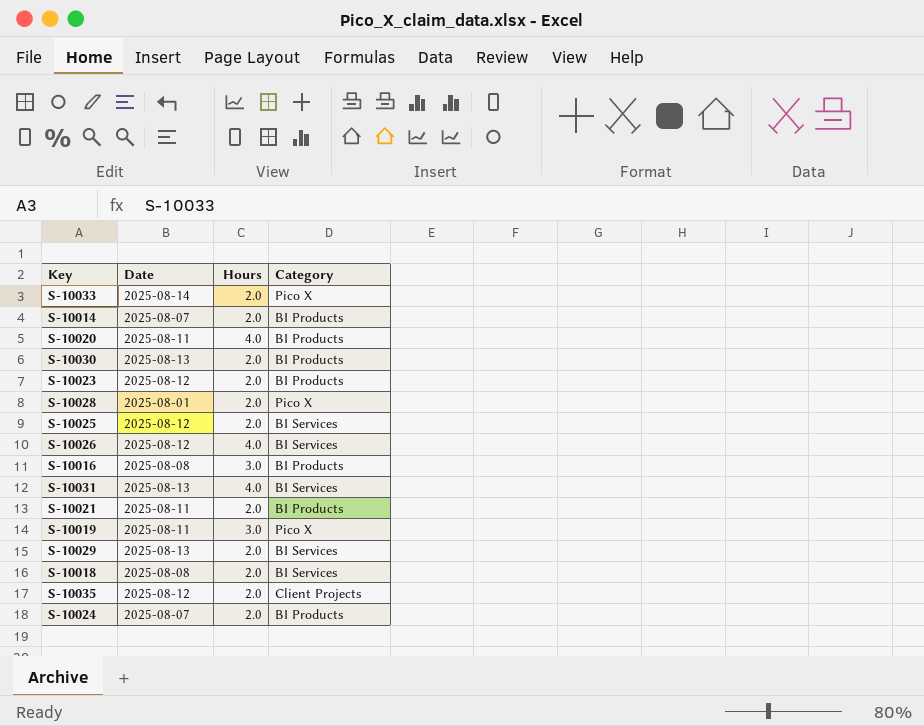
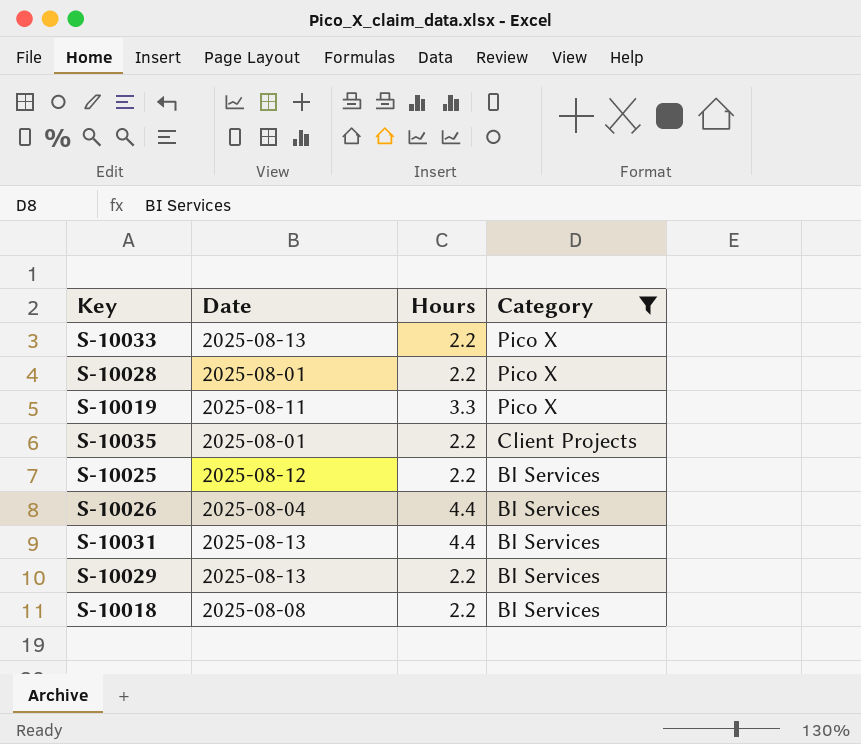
filter: none -> Category != BI Products
row order: none -> Category descending
S-10033 | Date: 2025-08-14 -> 2025-08-13
S-10033 | Hours: 2.0 -> 2.2
S-10028 | Hours: 2.0 -> 2.2
S-10019 | Hours: 3.0 -> 3.3
S-10035 | Date: 2025-08-12 -> 2025-08-01
S-10035 | Hours: 2.0 -> 2.2
S-10025 | Hours: 2.0 -> 2.2
S-10026 | Date: 2025-08-12 -> 2025-08-04
S-10026 | Hours: 4.0 -> 4.4
S-10031 | Hours: 4.0 -> 4.4
S-10029 | Hours: 2.0 -> 2.2
S-10018 | Hours: 2.0 -> 2.2

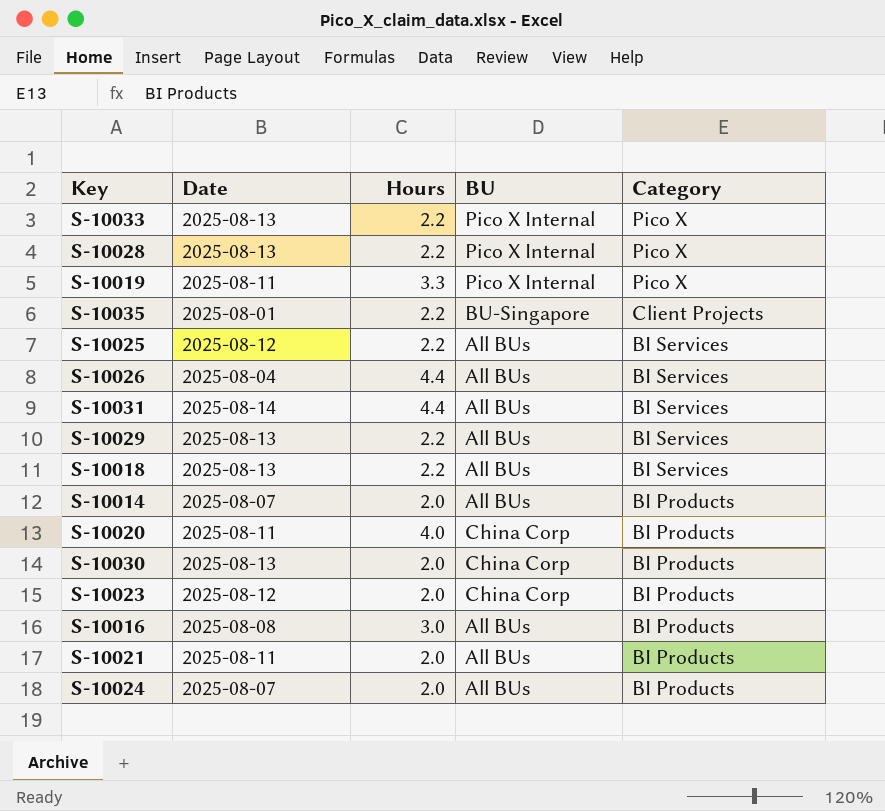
filter: Category != BI Products -> none
column BU | position: none -> 4
S-10028 | Date: 2025-08-01 -> 2025-08-13
S-10031 | Date: 2025-08-13 -> 2025-08-14
S-10018 | Date: 2025-08-08 -> 2025-08-13

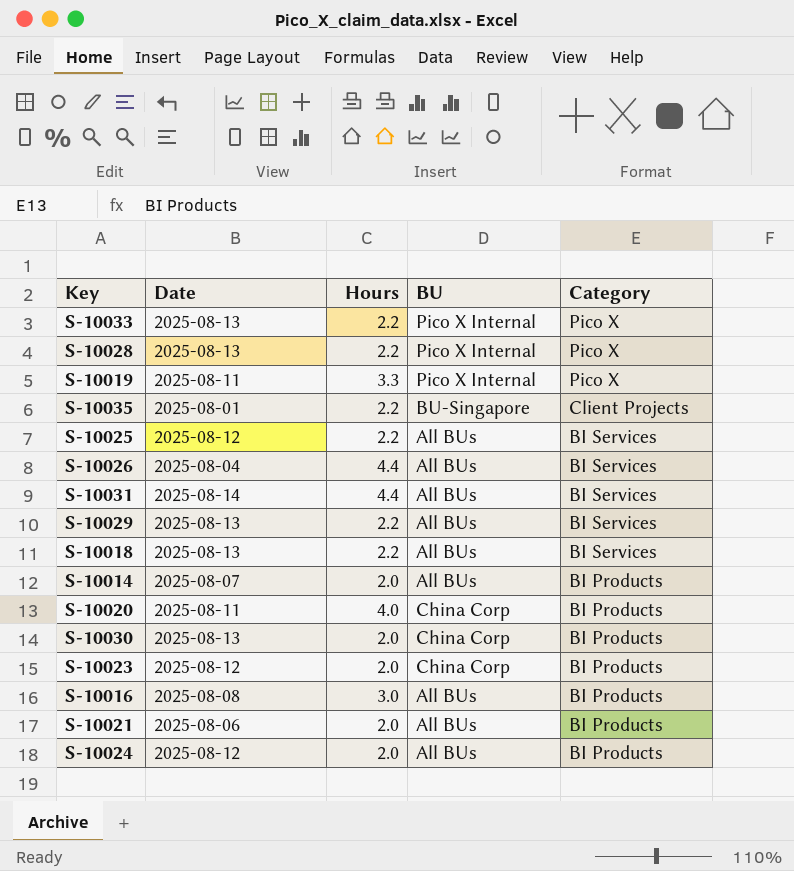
S-10021 | Date: 2025-08-11 -> 2025-08-06
S-10024 | Date: 2025-08-07 -> 2025-08-12

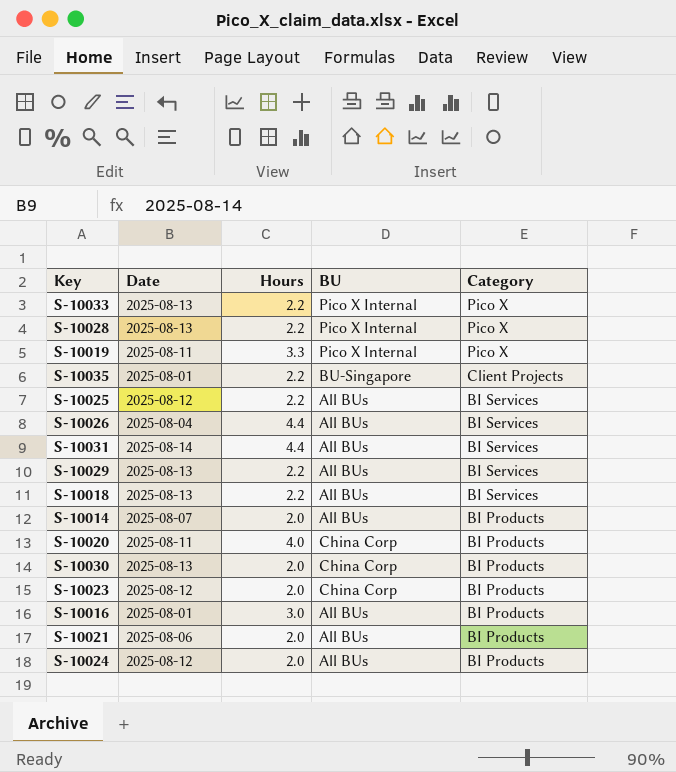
S-10016 | Date: 2025-08-08 -> 2025-08-01

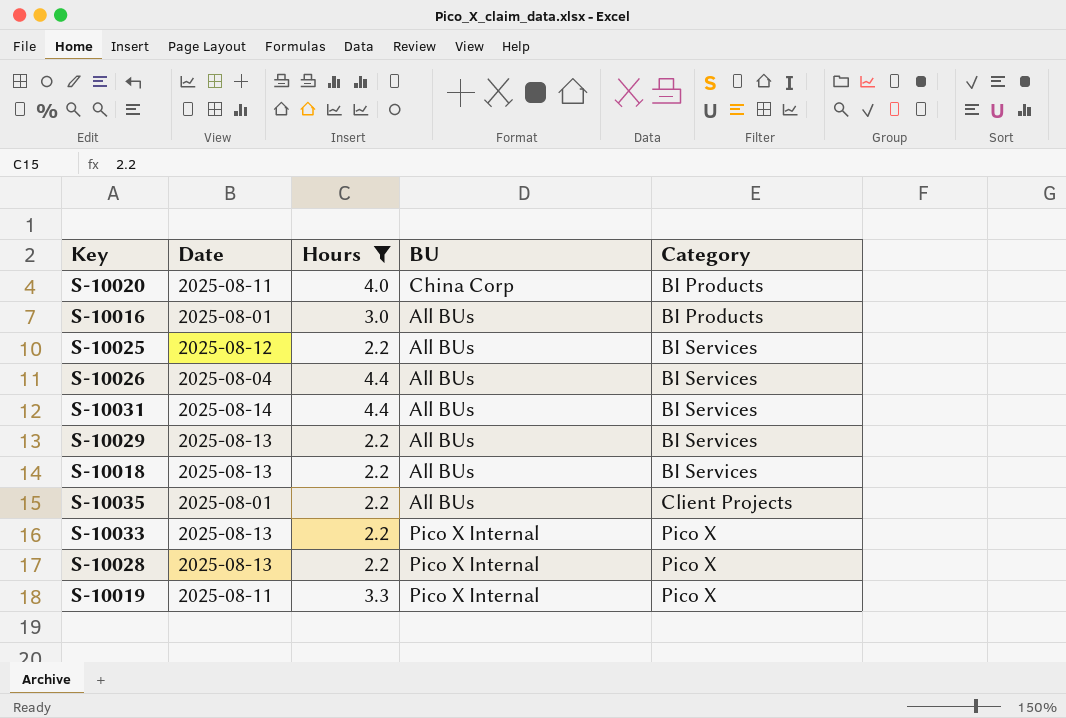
filter: none -> Hours != 2.0
row order: Category descending -> Category ascending
S-10035 | BU: BU-Singapore -> All BUs

